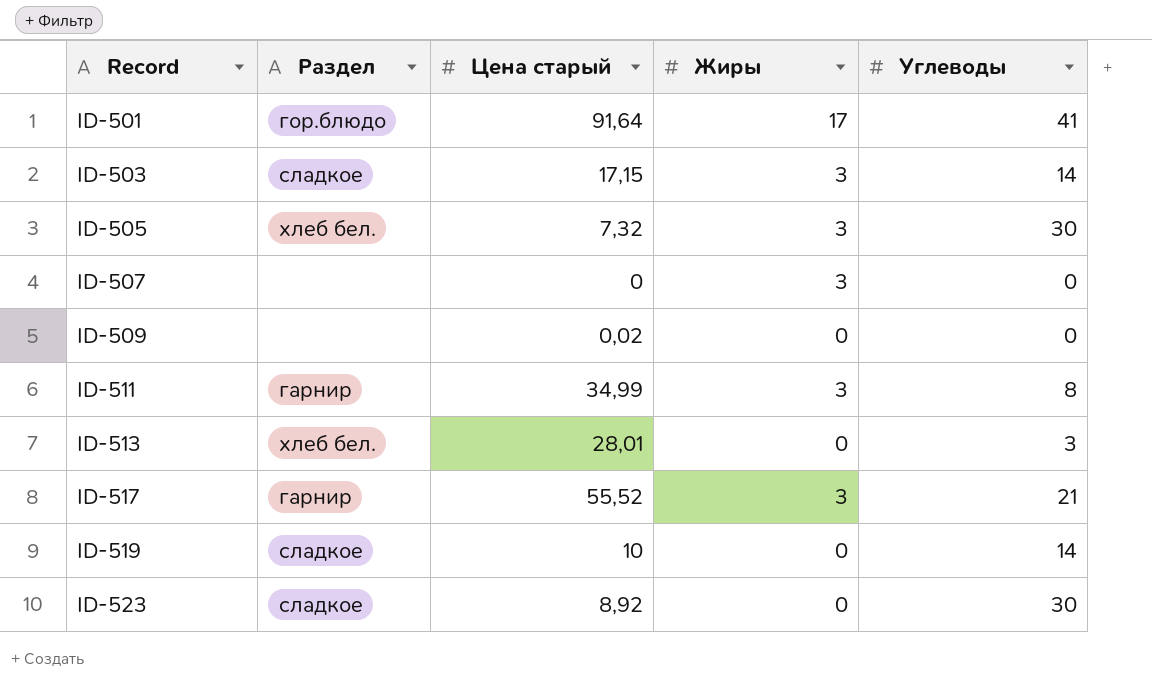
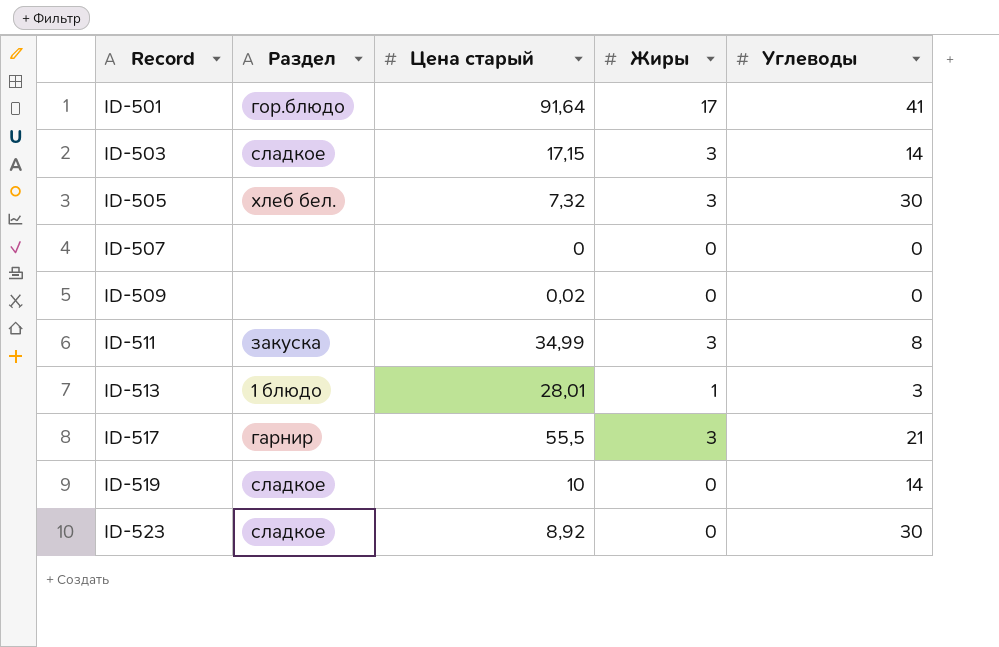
ID-507 | Жиры: 3 -> 0
ID-511 | Раздел: гарнир -> закуска
ID-513 | Раздел: хлеб бел. -> 1 блюдо
ID-513 | Жиры: 0 -> 1
ID-517 | Цена старый: 55,52 -> 55,5

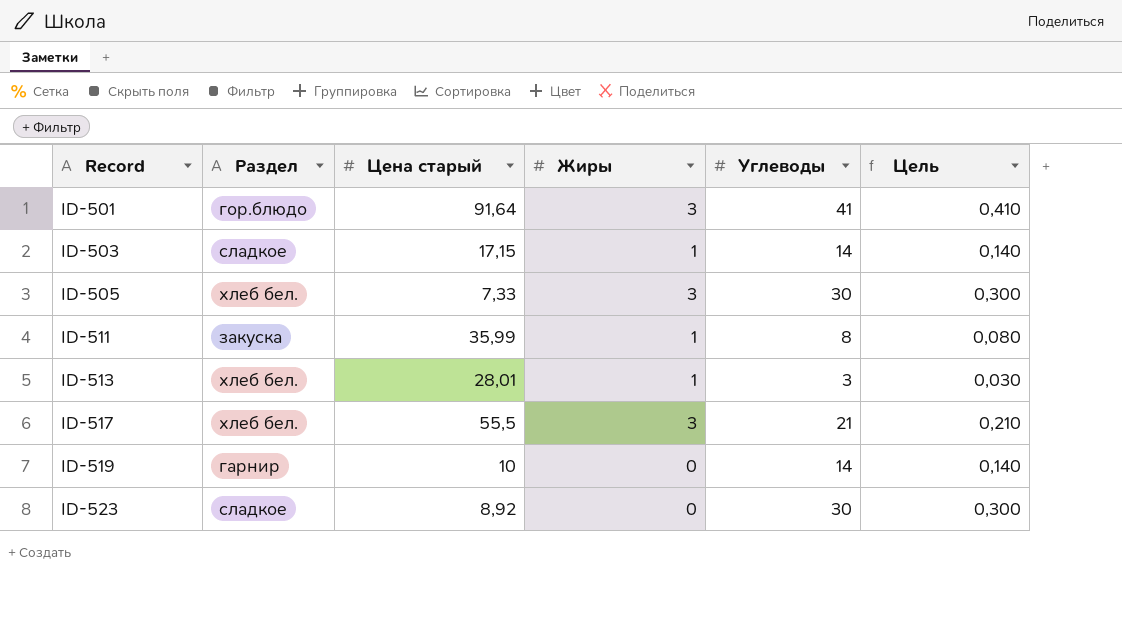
column Цель | formula: none -> [Углеводы] * 0,01
row ID-507: none | 0 | 0 | 0 -> none
row ID-509: none | 0,02 | 0 | 0 -> none
ID-501 | Жиры: 17 -> 3
ID-503 | Жиры: 3 -> 1
ID-505 | Цена старый: 7,32 -> 7,33
ID-511 | Цена старый: 34,99 -> 35,99
ID-511 | Жиры: 3 -> 1
ID-513 | Раздел: 1 блюдо -> хлеб бел.
ID-517 | Раздел: гарнир -> хлеб бел.
ID-519 | Раздел: сладкое -> гарнир

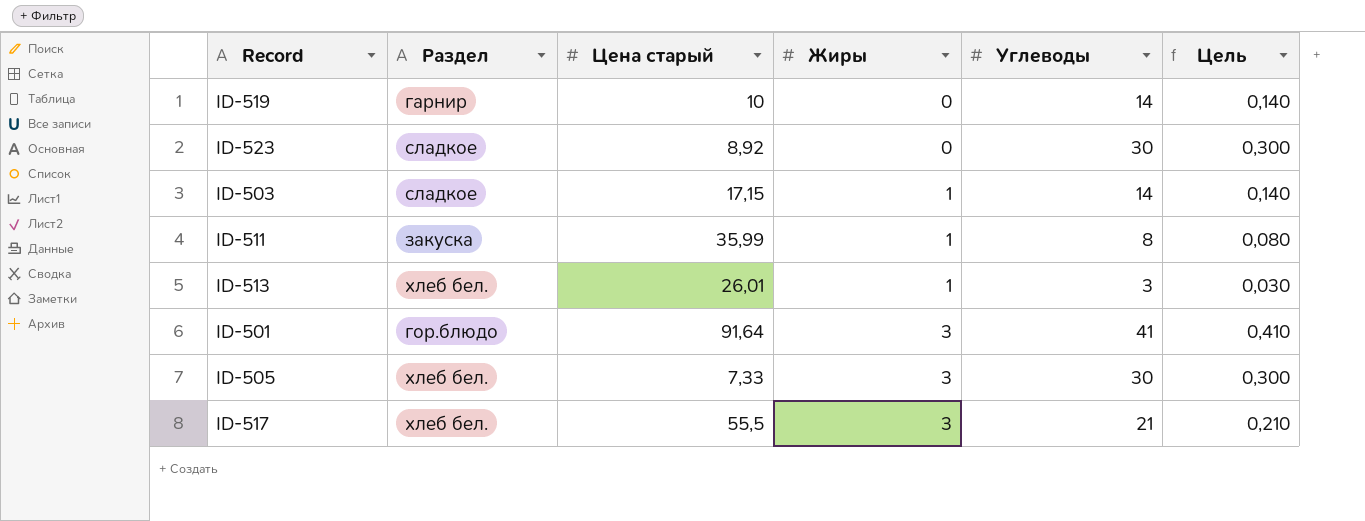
row order: Record ascending -> Жиры ascending
ID-513 | Цена старый: 28,01 -> 26,01

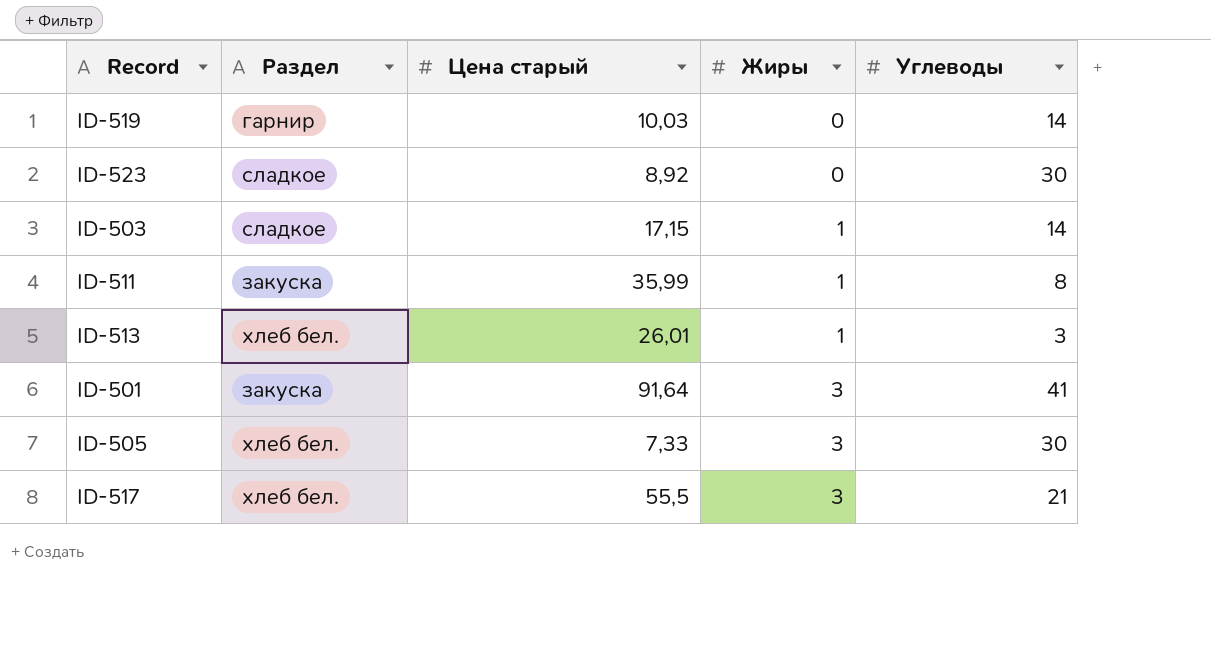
column Цель | formula: [Углеводы] * 0,01 -> none
ID-519 | Цена старый: 10 -> 10,03
ID-501 | Раздел: гор.блюдо -> закуска

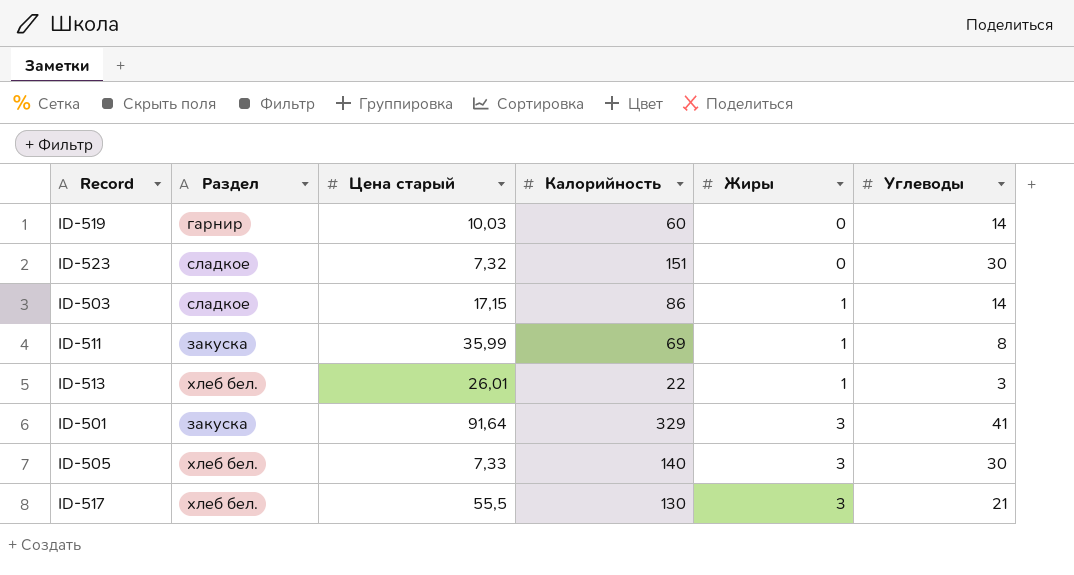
column Калорийность | position: none -> 4
ID-523 | Цена старый: 8,92 -> 7,32

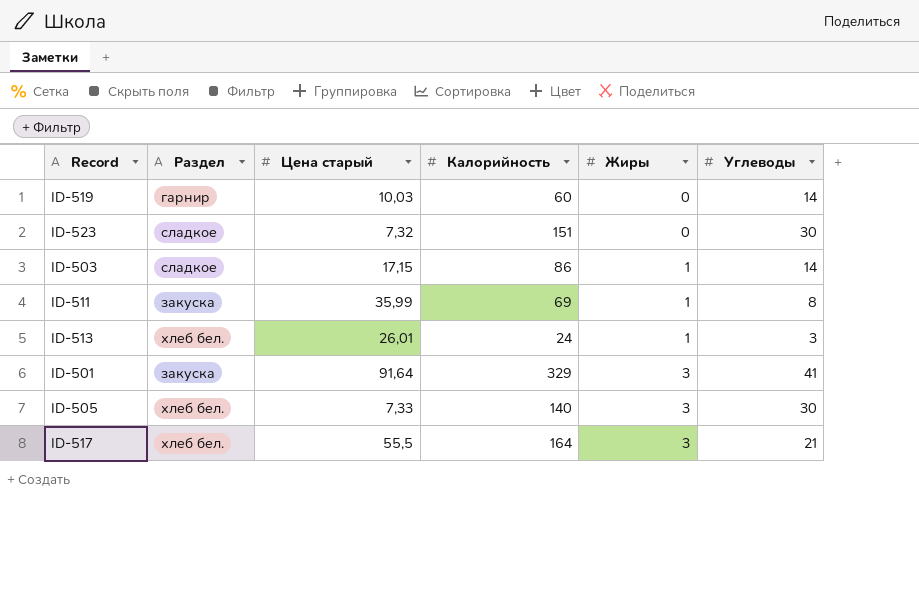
ID-513 | Калорийность: 22 -> 24
ID-517 | Калорийность: 130 -> 164

